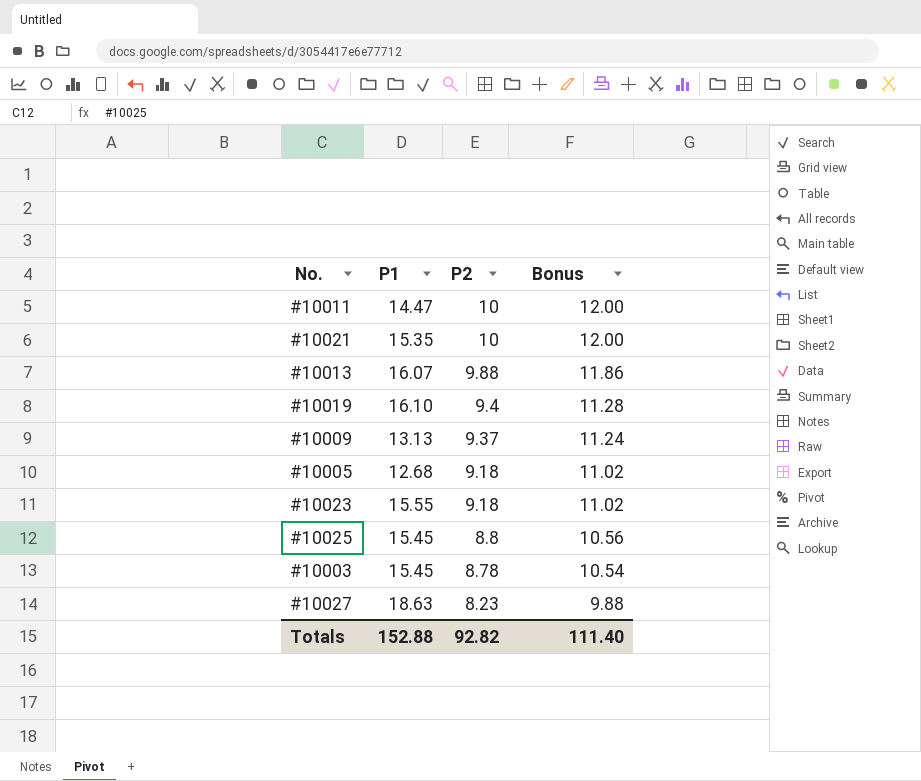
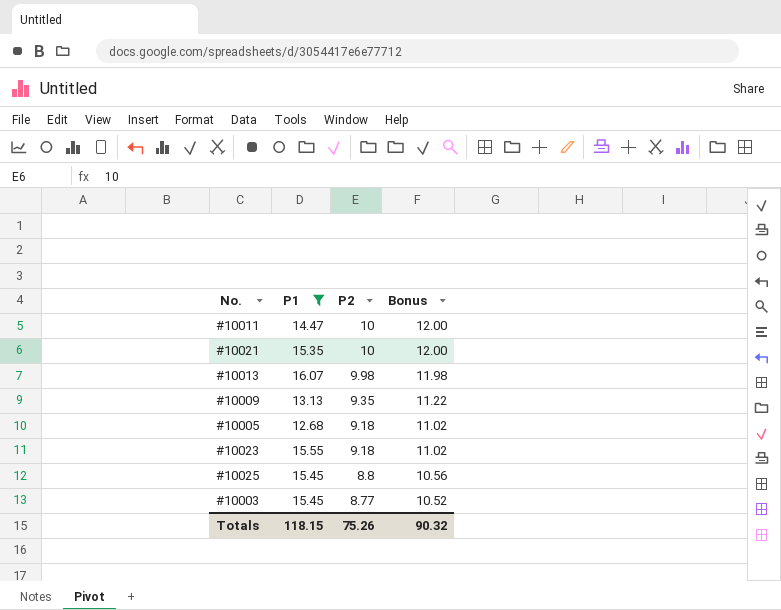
filter: none -> P1 <= 16.07
#10013 | P2: 9.88 -> 9.98
#10013 | Bonus: 11.86 -> 11.98
#10009 | P2: 9.37 -> 9.35
#10009 | Bonus: 11.24 -> 11.22
#10003 | P2: 8.78 -> 8.77
#10003 | Bonus: 10.54 -> 10.52
Totals | P1: 152.88 -> 118.15
Totals | P2: 92.82 -> 75.26
Totals | Bonus: 111.40 -> 90.32

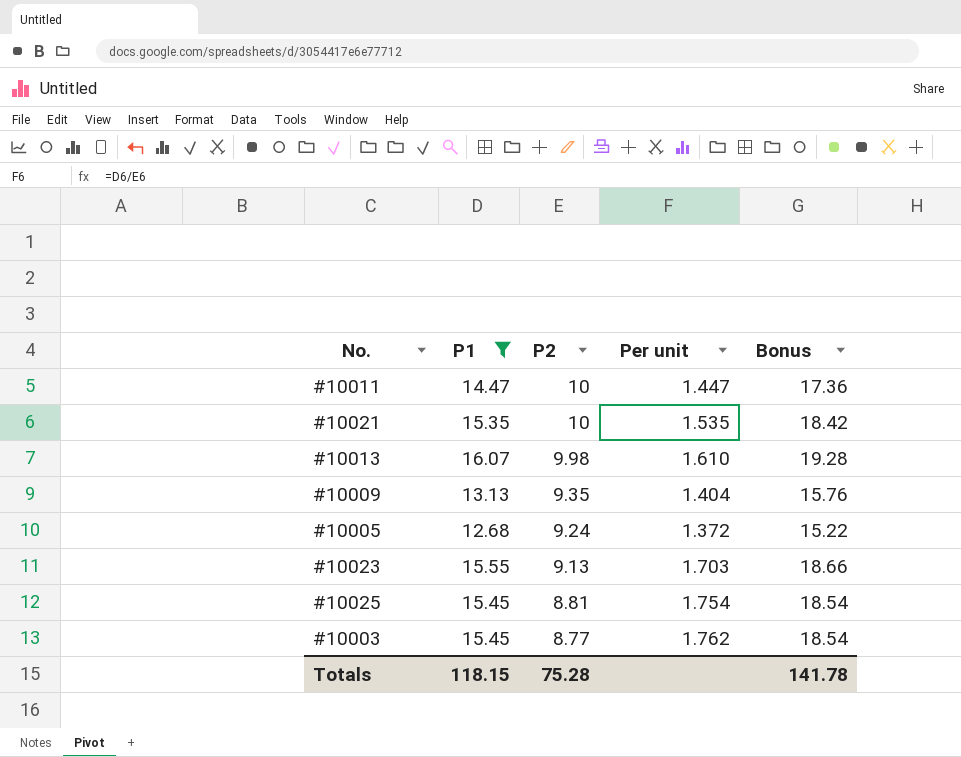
column Per unit | formula: none -> [P1] / [P2]
column Bonus | formula: [P2] * 1.2 -> [P1] * 1.2
#10005 | P2: 9.18 -> 9.24
#10023 | P2: 9.18 -> 9.13
#10025 | P2: 8.8 -> 8.81
Totals | P2: 75.26 -> 75.28
Totals | Bonus: 90.32 -> 141.78

